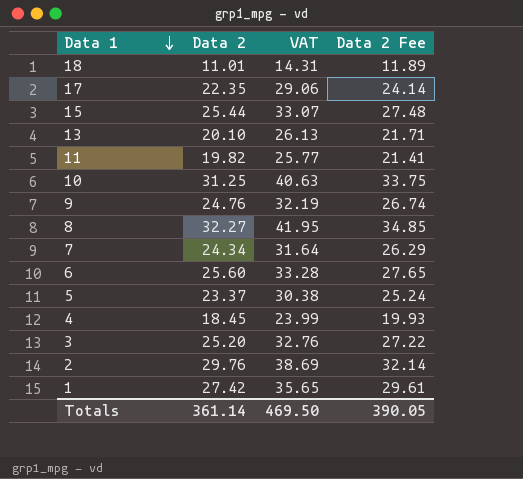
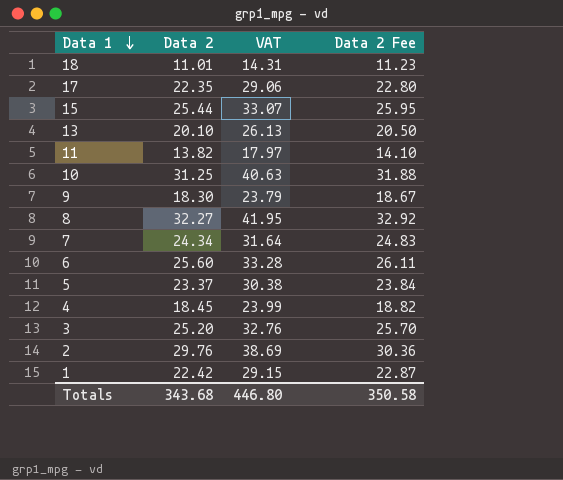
column Data 2 Fee | formula: [Data 2] * 1.08 -> [Data 2] * 1.02
11 | Data 2: 19.82 -> 13.82
11 | VAT: 25.77 -> 17.97
9 | Data 2: 24.76 -> 18.30
9 | VAT: 32.19 -> 23.79
1 | Data 2: 27.42 -> 22.42
1 | VAT: 35.65 -> 29.15
Totals | Data 2: 361.14 -> 343.68
Totals | VAT: 469.50 -> 446.80
Totals | Data 2 Fee: 390.05 -> 350.58

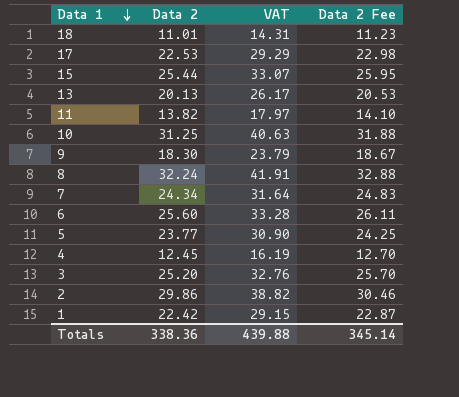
17 | Data 2: 22.35 -> 22.53
17 | VAT: 29.06 -> 29.29
17 | Data 2 Fee: 22.80 -> 22.98
13 | Data 2: 20.10 -> 20.13
13 | VAT: 26.13 -> 26.17
13 | Data 2 Fee: 20.50 -> 20.53
8 | Data 2: 32.27 -> 32.24
8 | VAT: 41.95 -> 41.91
8 | Data 2 Fee: 32.92 -> 32.88
5 | Data 2: 23.37 -> 23.77
5 | VAT: 30.38 -> 30.90
5 | Data 2 Fee: 23.84 -> 24.25
4 | Data 2: 18.45 -> 12.45
4 | VAT: 23.99 -> 16.19
4 | Data 2 Fee: 18.82 -> 12.70
2 | Data 2: 29.76 -> 29.86
2 | VAT: 38.69 -> 38.82
2 | Data 2 Fee: 30.36 -> 30.46
Totals | Data 2: 343.68 -> 338.36
Totals | VAT: 446.80 -> 439.88
Totals | Data 2 Fee: 350.58 -> 345.14

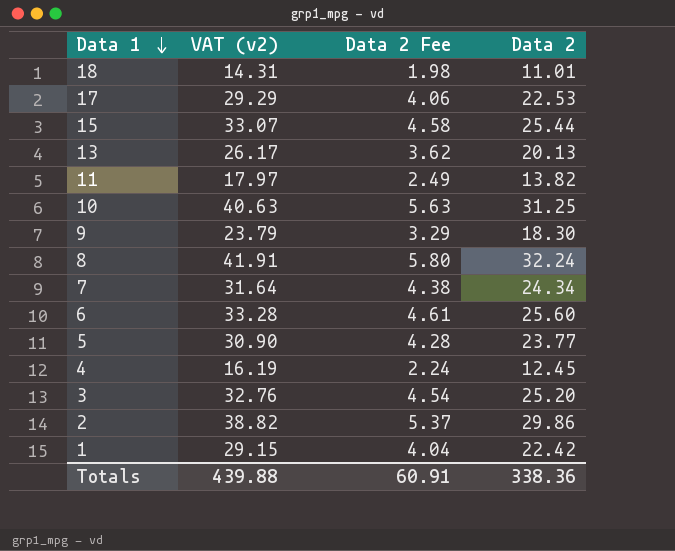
column name: VAT -> VAT (v2)
column Data 2 Fee | formula: [Data 2] * 1.02 -> [Data 2] * 0.18
column Data 2 | position: 2 -> 4
Totals | Data 2 Fee: 345.14 -> 60.91

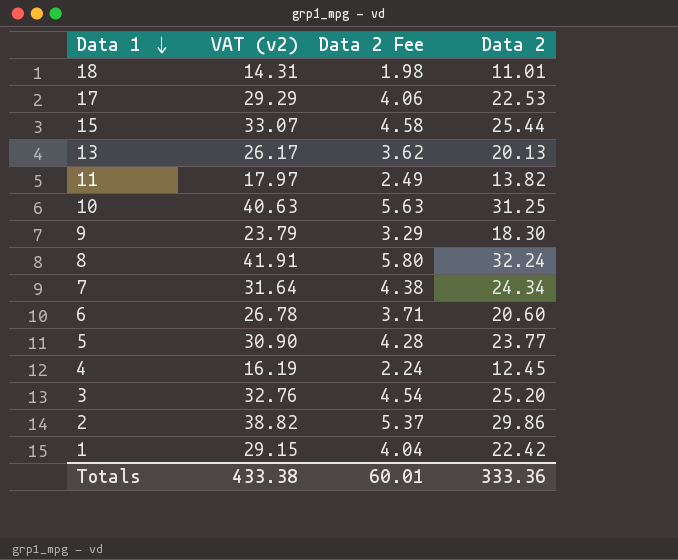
6 | VAT (v2): 33.28 -> 26.78
6 | Data 2 Fee: 4.61 -> 3.71
6 | Data 2: 25.60 -> 20.60
Totals | VAT (v2): 439.88 -> 433.38
Totals | Data 2 Fee: 60.91 -> 60.01
Totals | Data 2: 338.36 -> 333.36

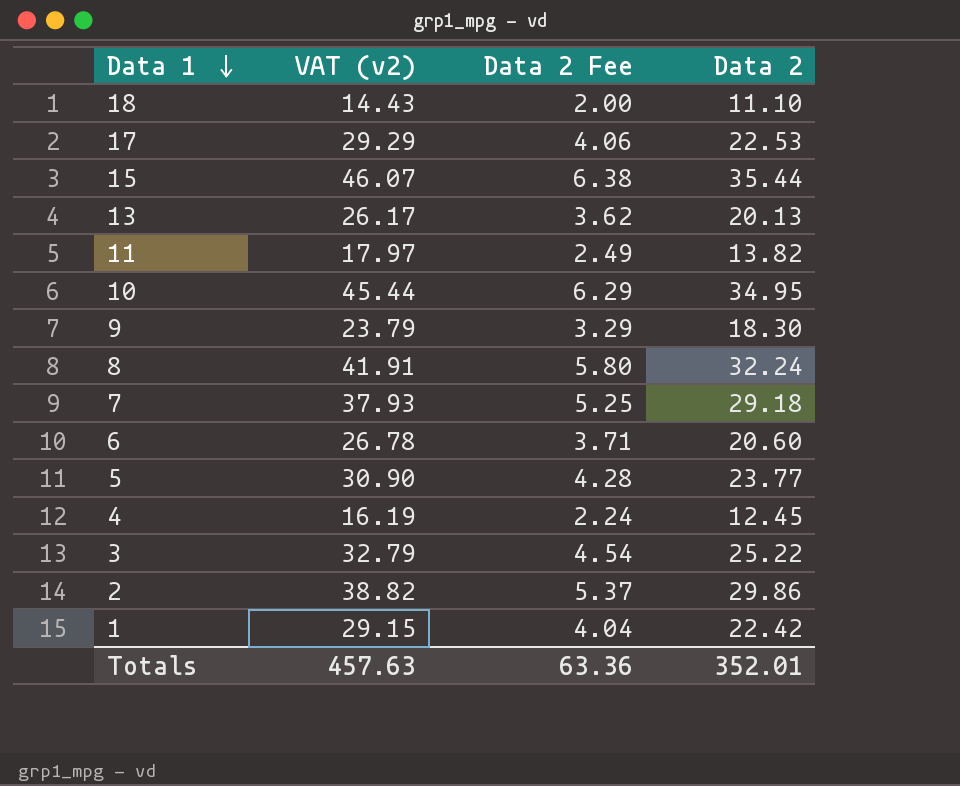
18 | VAT (v2): 14.31 -> 14.43
18 | Data 2 Fee: 1.98 -> 2.00
18 | Data 2: 11.01 -> 11.10
15 | VAT (v2): 33.07 -> 46.07
15 | Data 2 Fee: 4.58 -> 6.38
15 | Data 2: 25.44 -> 35.44
10 | VAT (v2): 40.63 -> 45.44
10 | Data 2 Fee: 5.63 -> 6.29
10 | Data 2: 31.25 -> 34.95
7 | VAT (v2): 31.64 -> 37.93
7 | Data 2 Fee: 4.38 -> 5.25
7 | Data 2: 24.34 -> 29.18
3 | VAT (v2): 32.76 -> 32.79
3 | Data 2: 25.20 -> 25.22
Totals | VAT (v2): 433.38 -> 457.63
Totals | Data 2 Fee: 60.01 -> 63.36
Totals | Data 2: 333.36 -> 352.01

